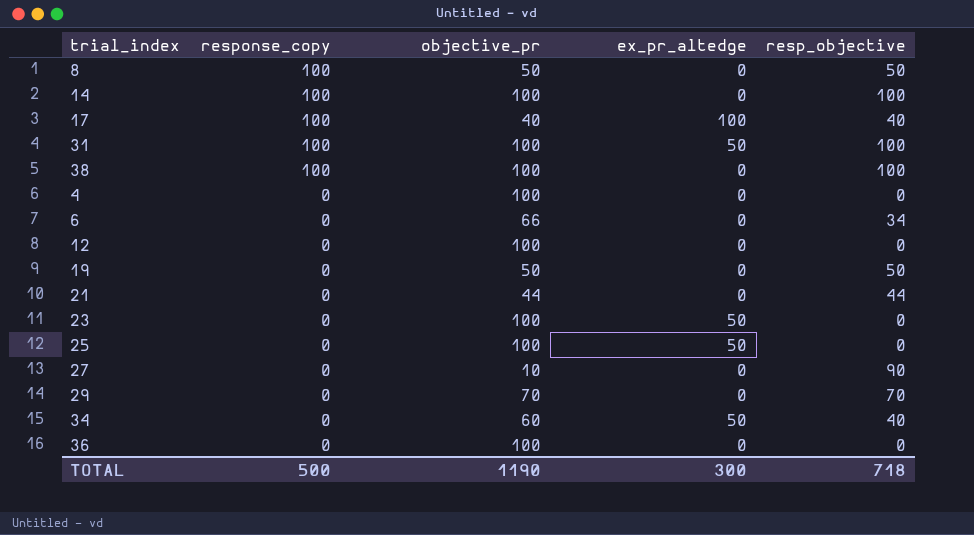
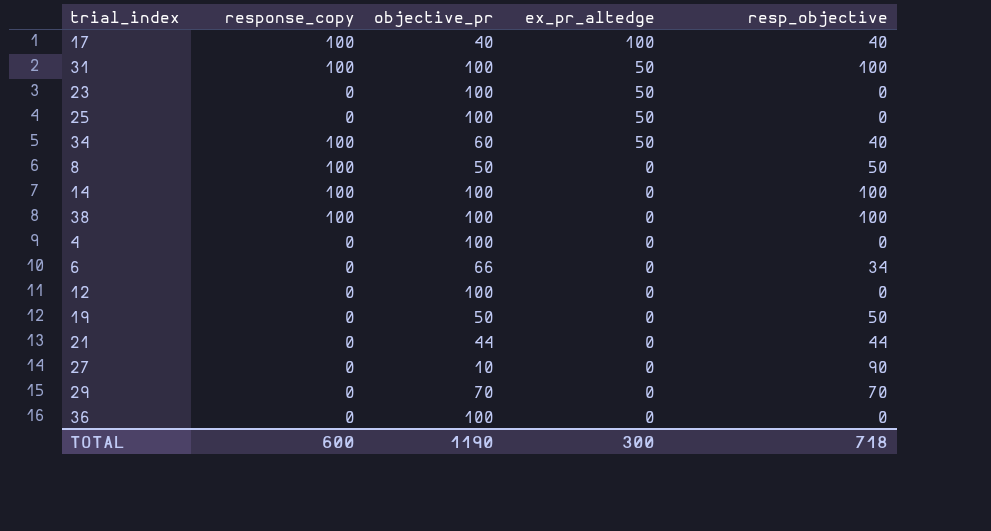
row order: response_copy descending -> ex_pr_altedge descending
34 | response_copy: 0 -> 100
TOTAL | response_copy: 500 -> 600

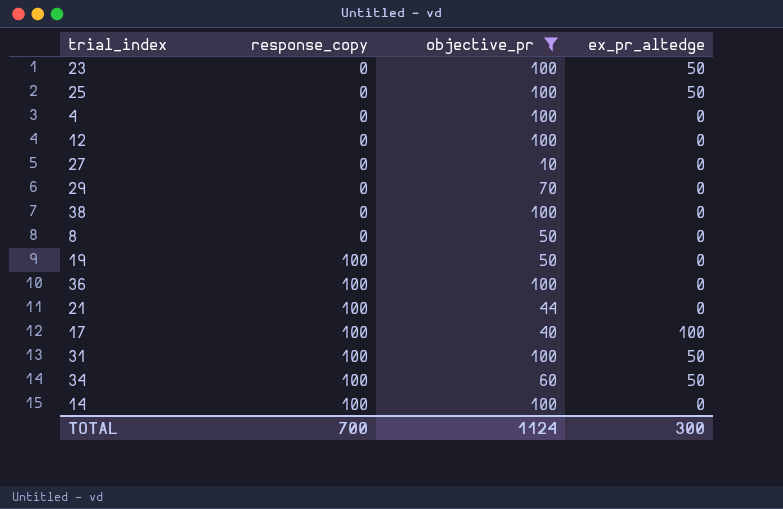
filter: none -> objective_pr != 66
row order: ex_pr_altedge descending -> response_copy ascending
column resp_objective | position: 5 -> none
38 | response_copy: 100 -> 0
8 | response_copy: 100 -> 0
19 | response_copy: 0 -> 100
36 | response_copy: 0 -> 100
21 | response_copy: 0 -> 100
TOTAL | response_copy: 600 -> 700
TOTAL | objective_pr: 1190 -> 1124

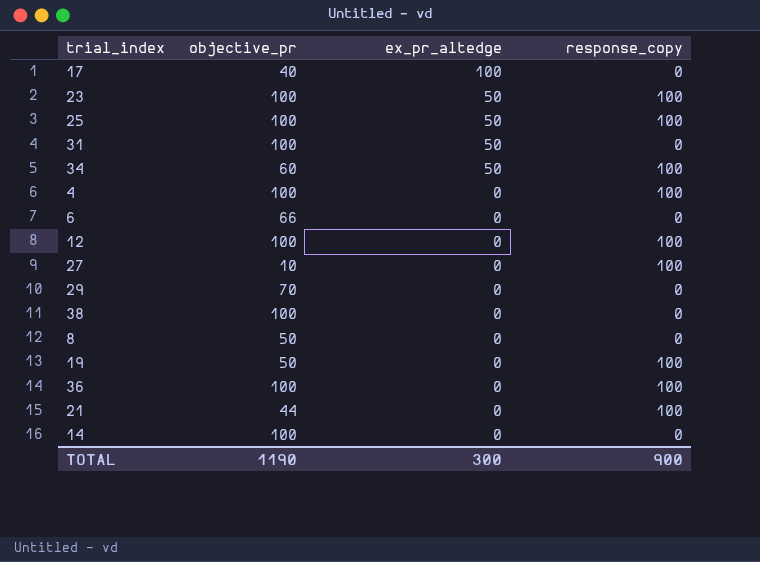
filter: objective_pr != 66 -> none
row order: response_copy ascending -> ex_pr_altedge descending
column response_copy | position: 2 -> 4
17 | response_copy: 100 -> 0
23 | response_copy: 0 -> 100
25 | response_copy: 0 -> 100
31 | response_copy: 100 -> 0
4 | response_copy: 0 -> 100
12 | response_copy: 0 -> 100
27 | response_copy: 0 -> 100
14 | response_copy: 100 -> 0
TOTAL | objective_pr: 1124 -> 1190
TOTAL | response_copy: 700 -> 900

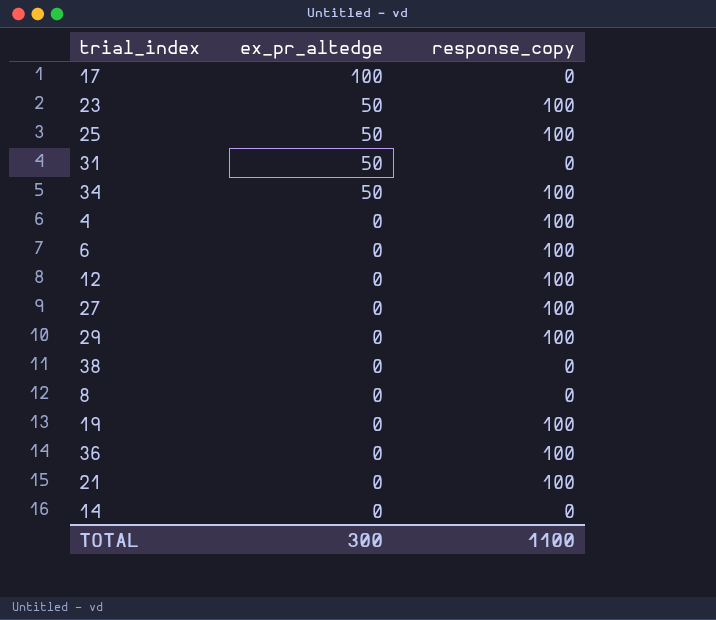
column objective_pr | position: 2 -> none
6 | response_copy: 0 -> 100
29 | response_copy: 0 -> 100
TOTAL | response_copy: 900 -> 1100

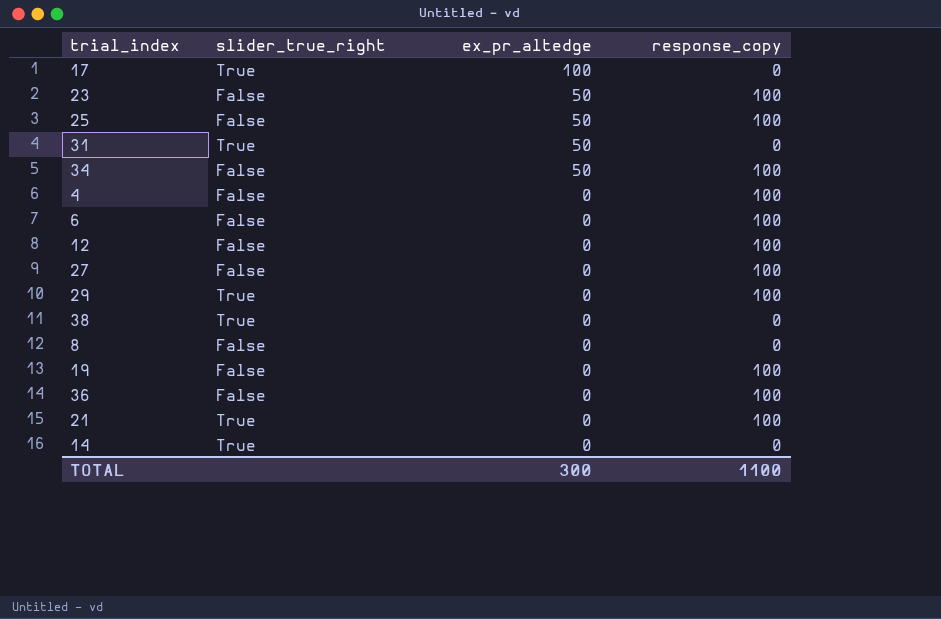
column slider_true_right | position: none -> 2

